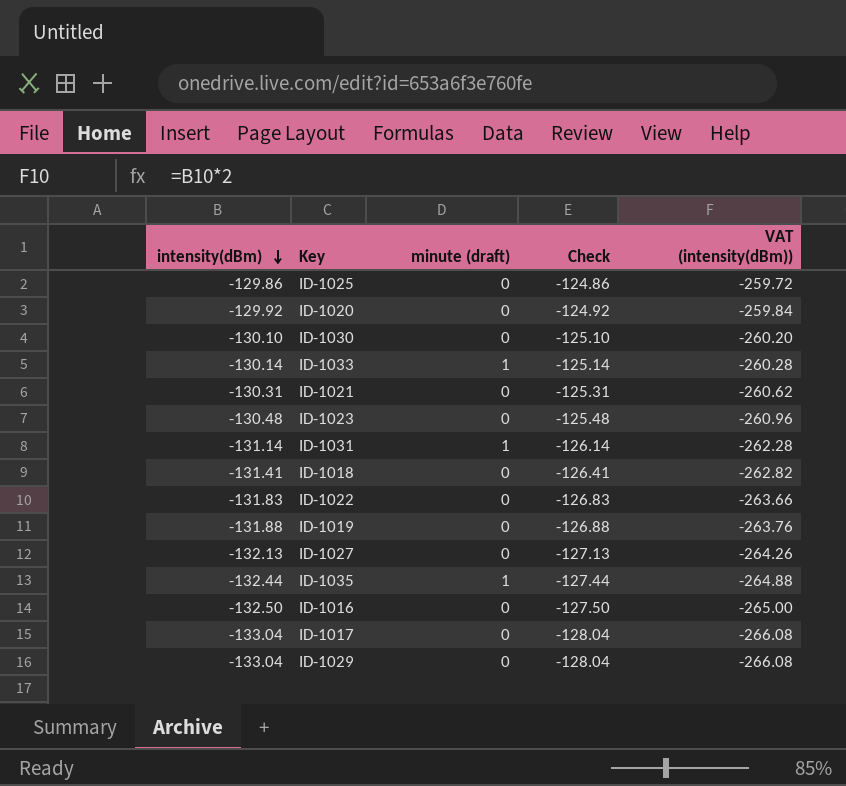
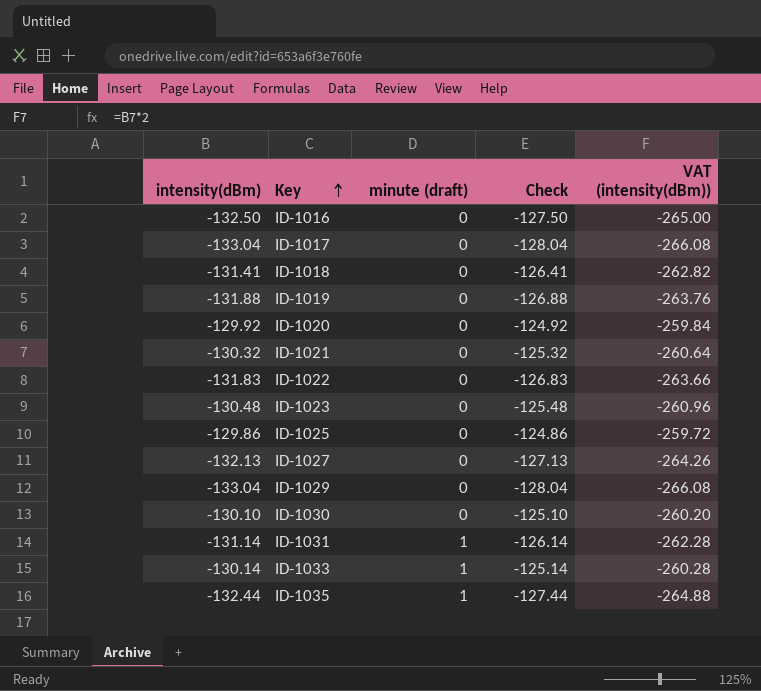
row order: intensity(dBm) descending -> Key ascending
ID-1021 | intensity(dBm): -130.31 -> -130.32
ID-1021 | Check: -125.31 -> -125.32
ID-1021 | VAT (intensity(dBm)): -260.62 -> -260.64

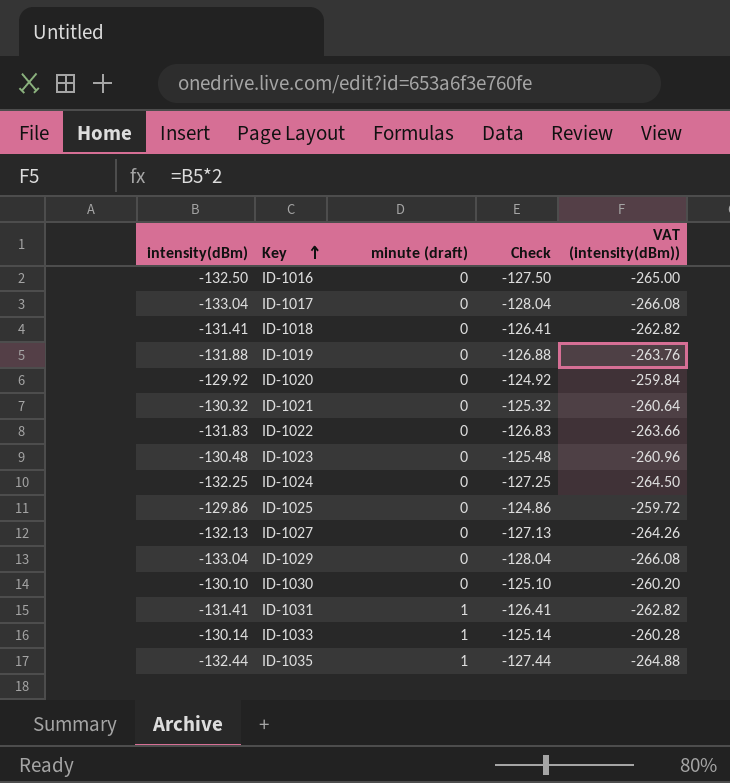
row ID-1024: none -> -132.25 | 0 | -127.25 | -264.50
ID-1031 | intensity(dBm): -131.14 -> -131.41
ID-1031 | Check: -126.14 -> -126.41
ID-1031 | VAT (intensity(dBm)): -262.28 -> -262.82

